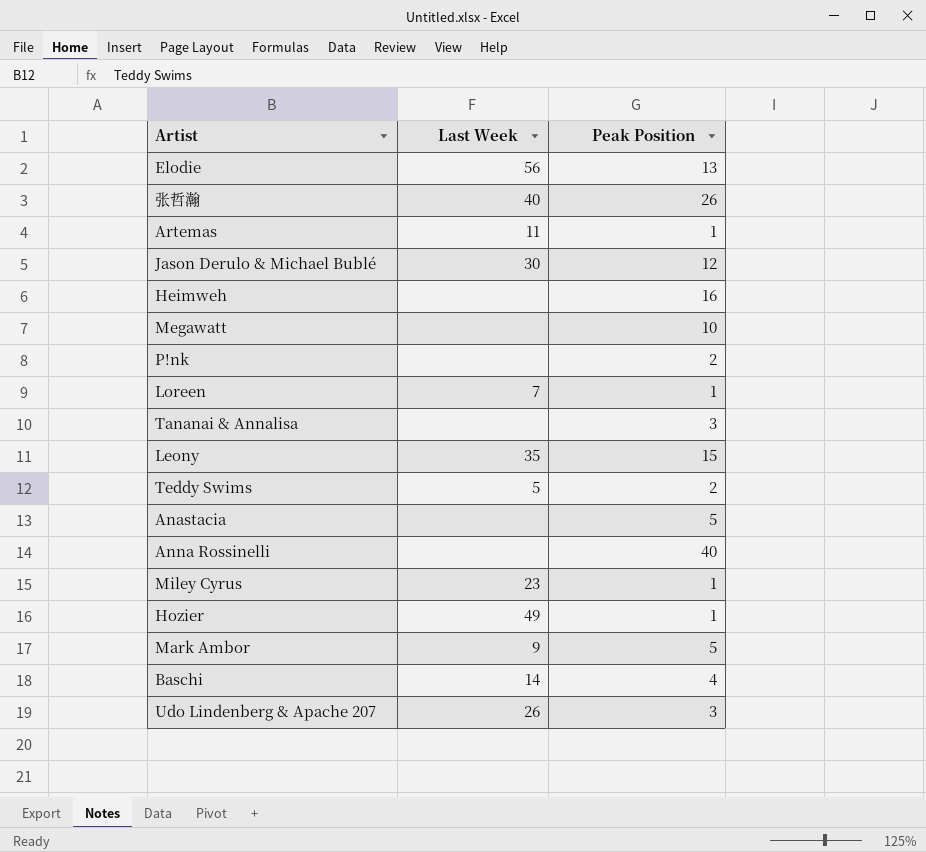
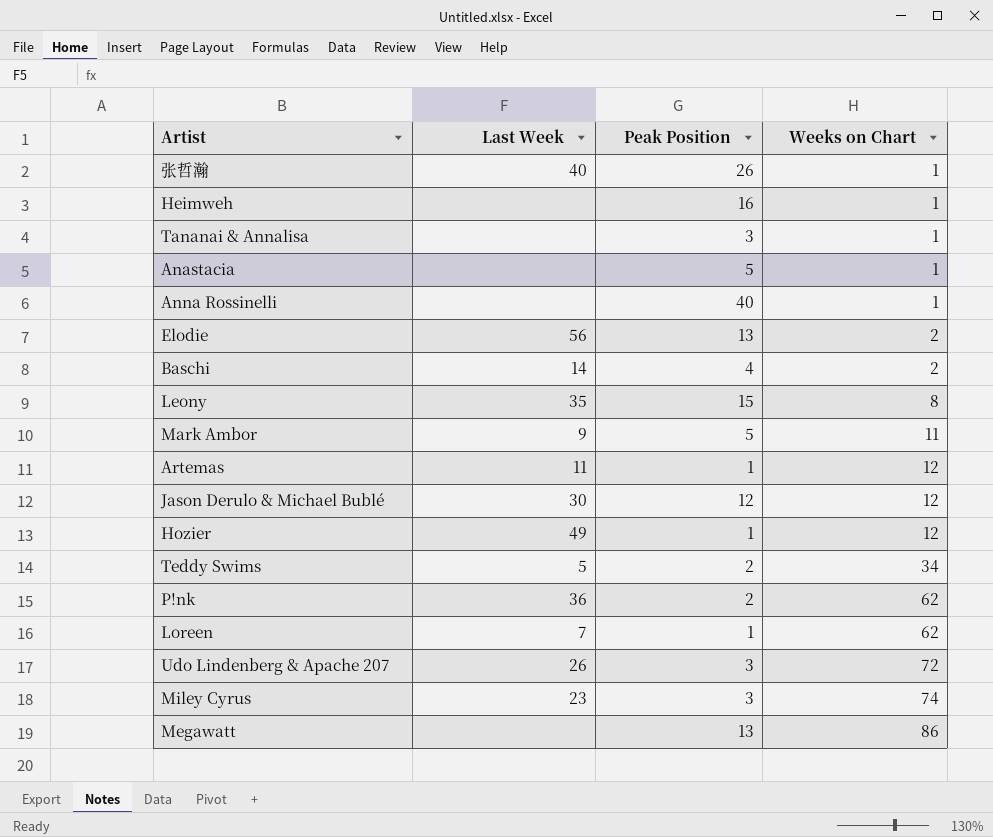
row order: none -> Weeks on Chart ascending
column Weeks on Chart | position: none -> 4
P!nk | Last Week: none -> 36
Miley Cyrus | Peak Position: 1 -> 3
Megawatt | Peak Position: 10 -> 13

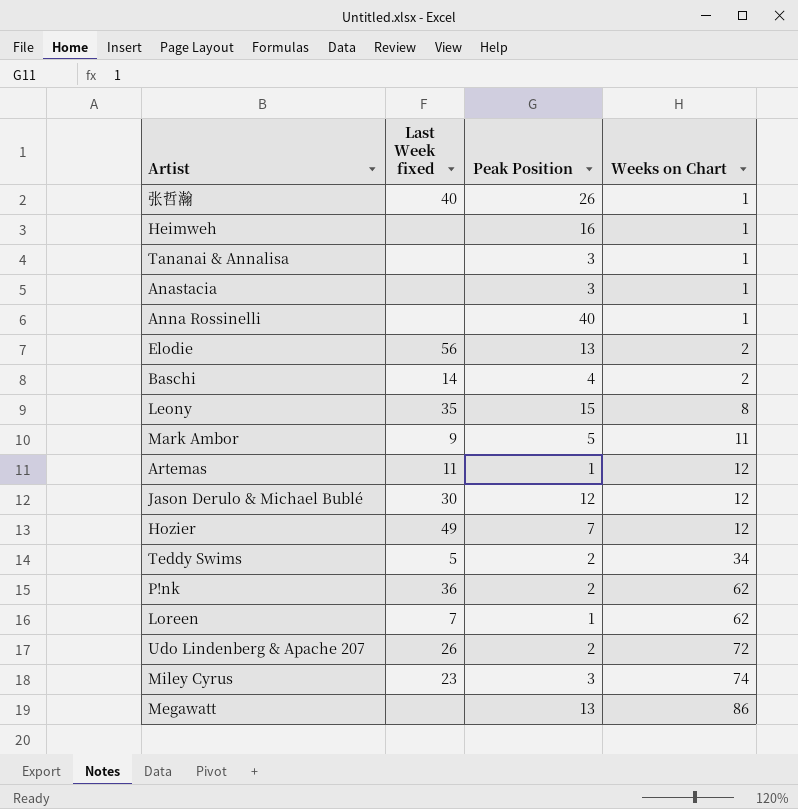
column name: Last Week -> Last Week fixed
Anastacia | Peak Position: 5 -> 3
Hozier | Peak Position: 1 -> 7
Udo Lindenberg & Apache 207 | Peak Position: 3 -> 2

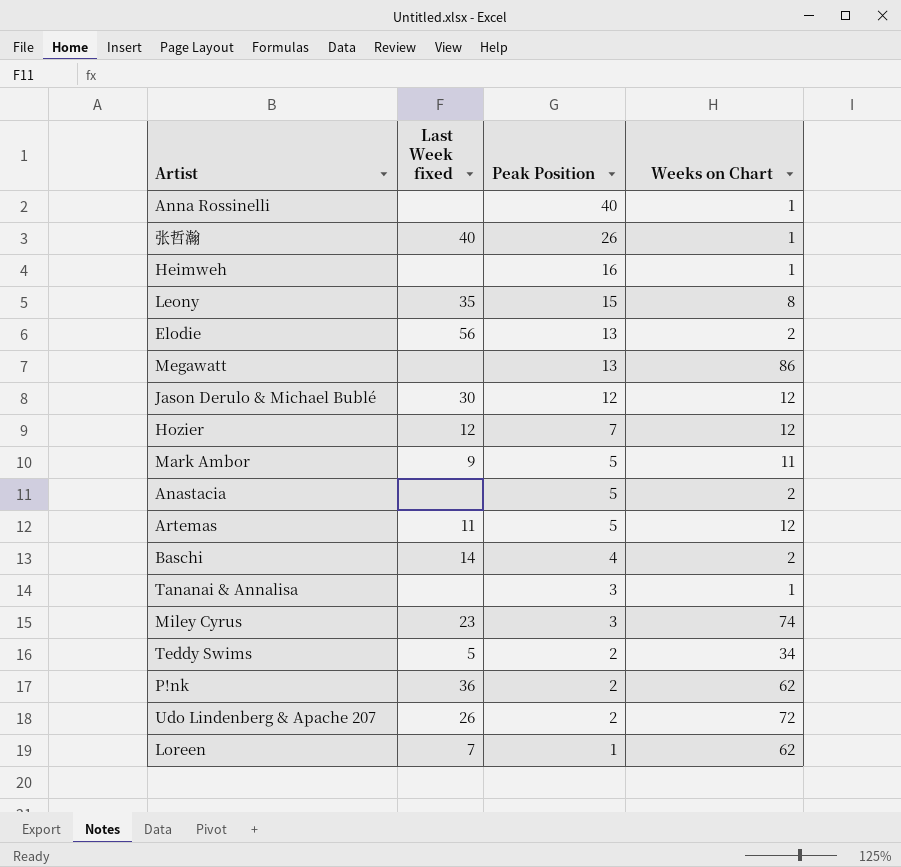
row order: Weeks on Chart ascending -> Peak Position descending
Hozier | Last Week fixed: 49 -> 12
Anastacia | Peak Position: 3 -> 5
Anastacia | Weeks on Chart: 1 -> 2
Artemas | Peak Position: 1 -> 5

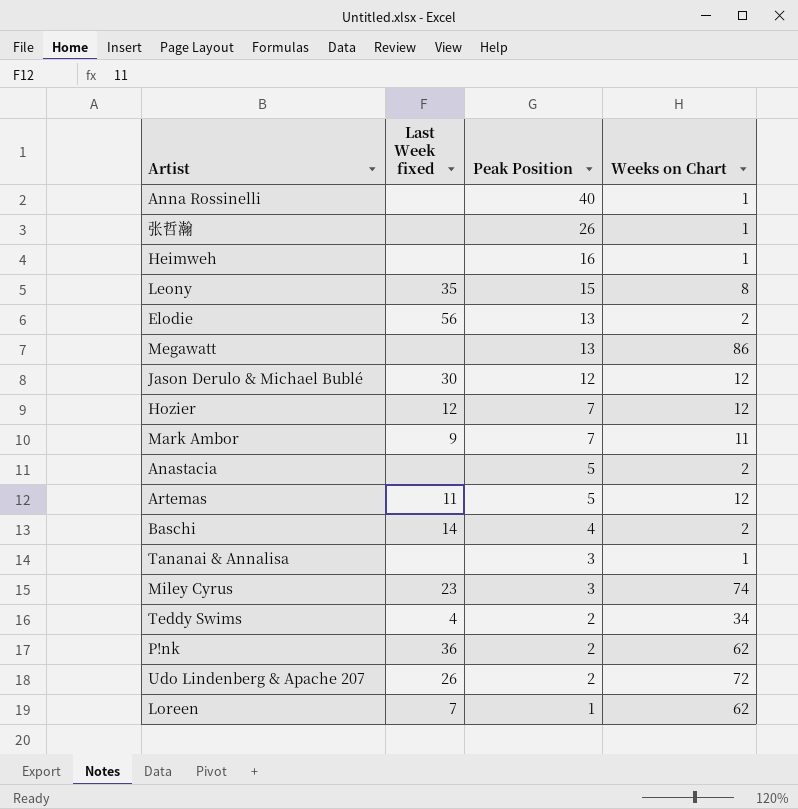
张哲瀚 | Last Week fixed: 40 -> none
Mark Ambor | Peak Position: 5 -> 7
Teddy Swims | Last Week fixed: 5 -> 4

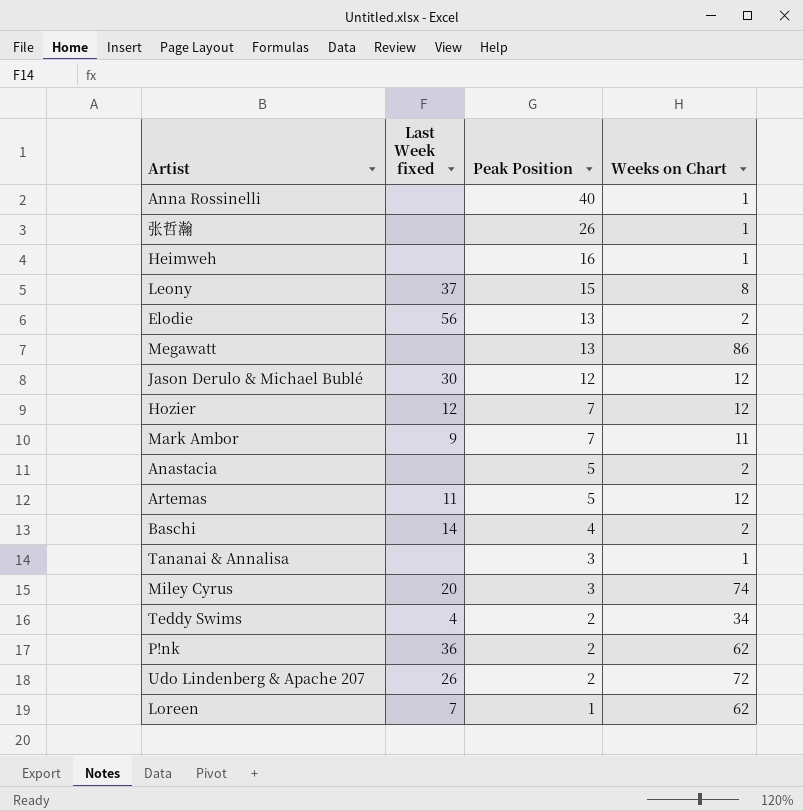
Leony | Last Week fixed: 35 -> 37
Miley Cyrus | Last Week fixed: 23 -> 20

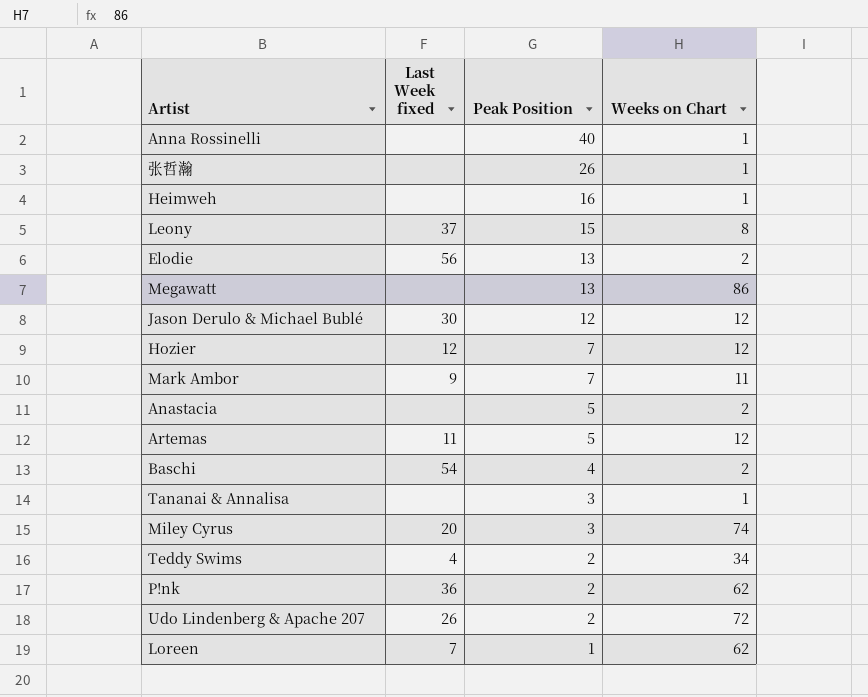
Baschi | Last Week fixed: 14 -> 54

